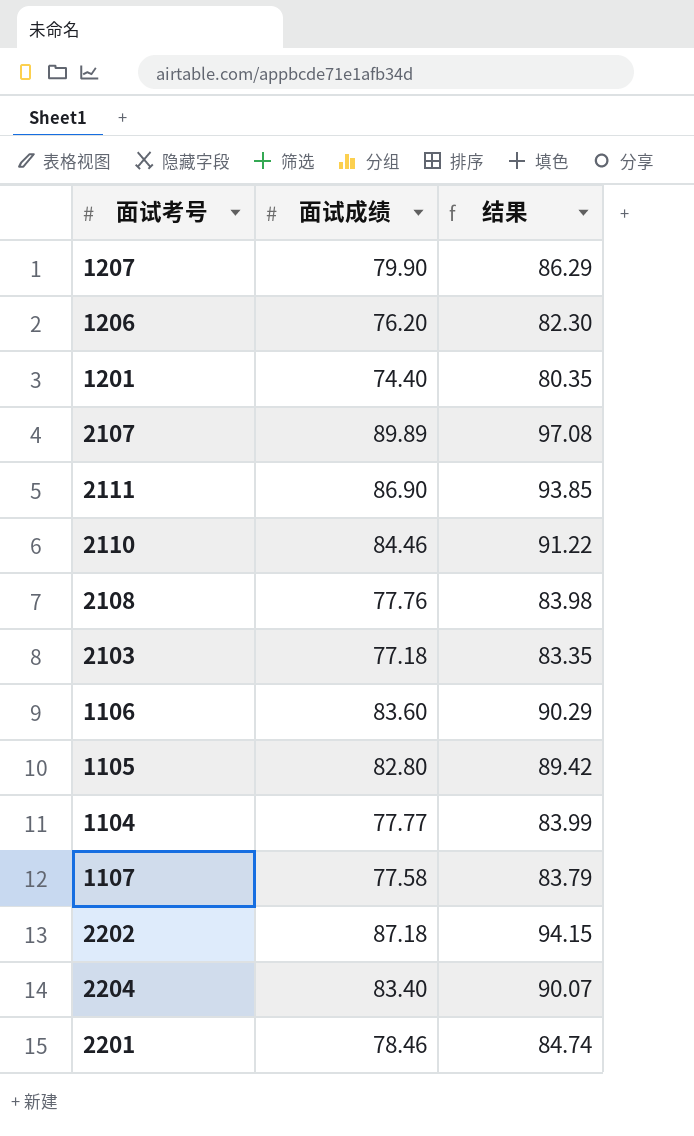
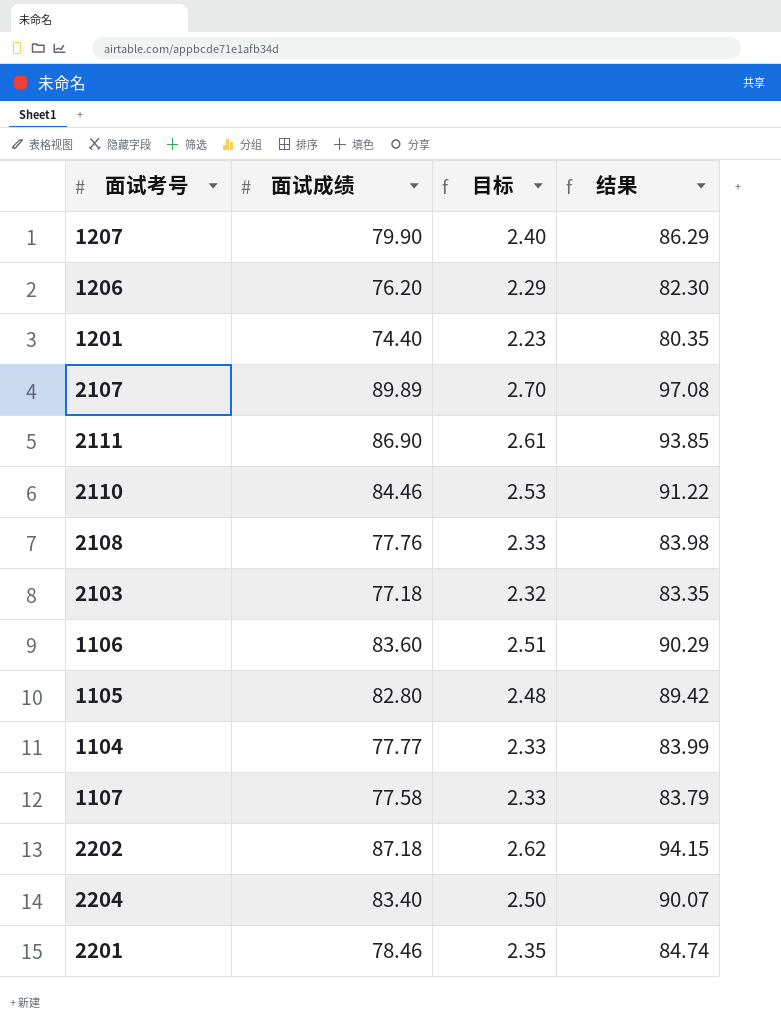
column 目标 | formula: none -> [面试成绩] * 0.03

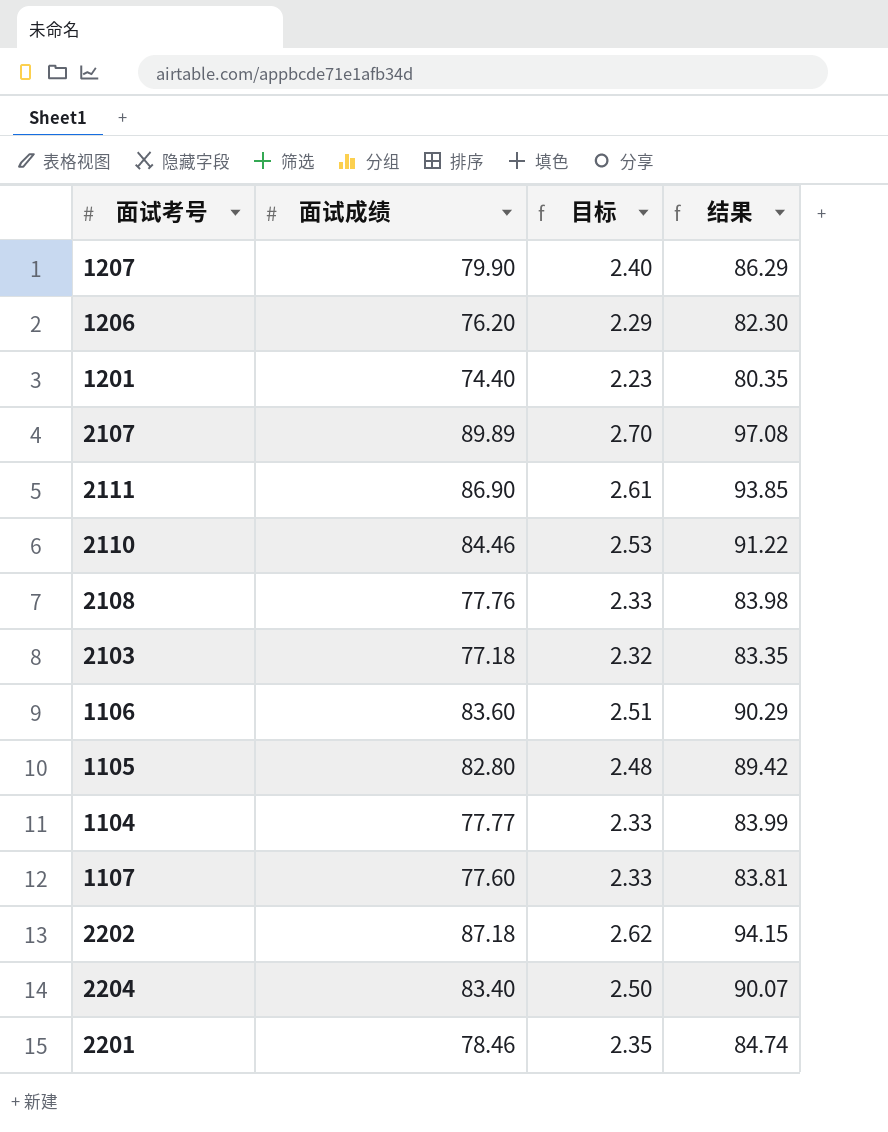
1107 | 面试成绩: 77.58 -> 77.60
1107 | 结果: 83.79 -> 83.81

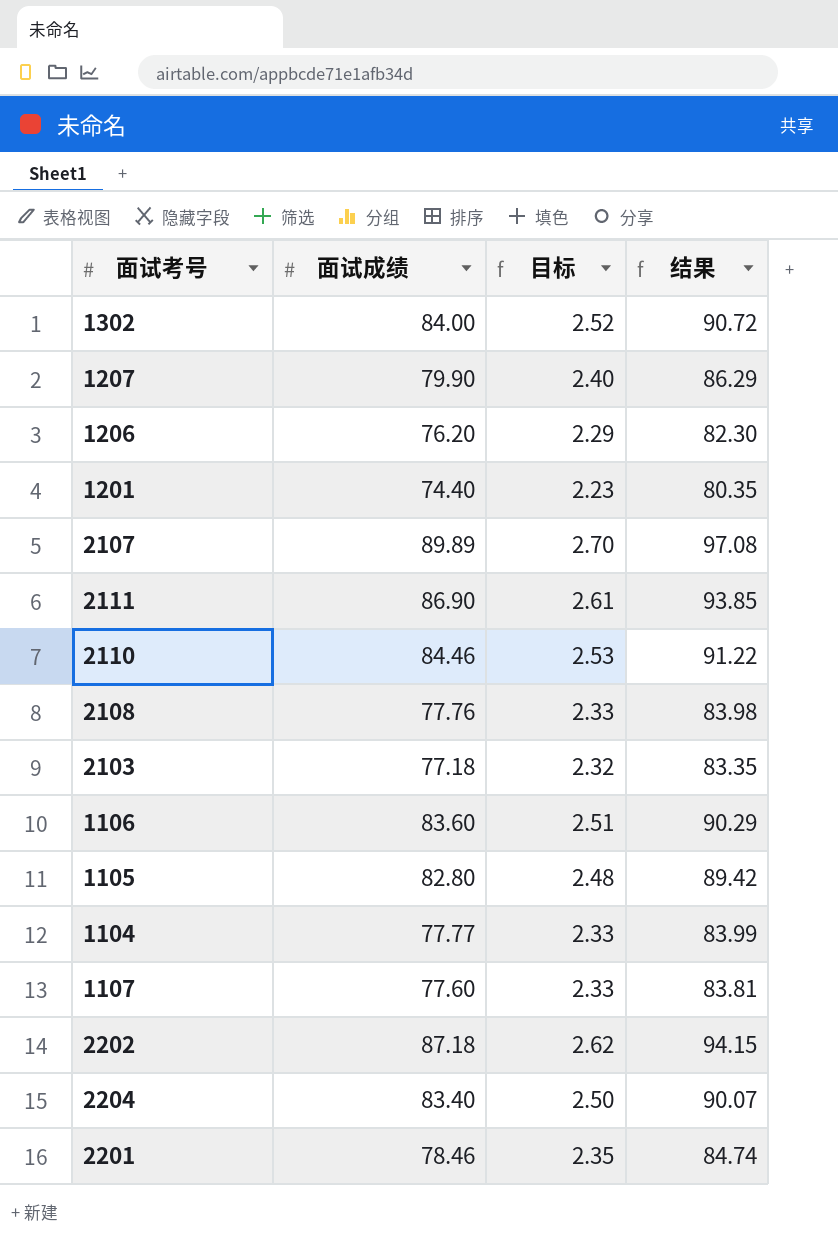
row 1302: none -> 84.00 | 2.52 | 90.72

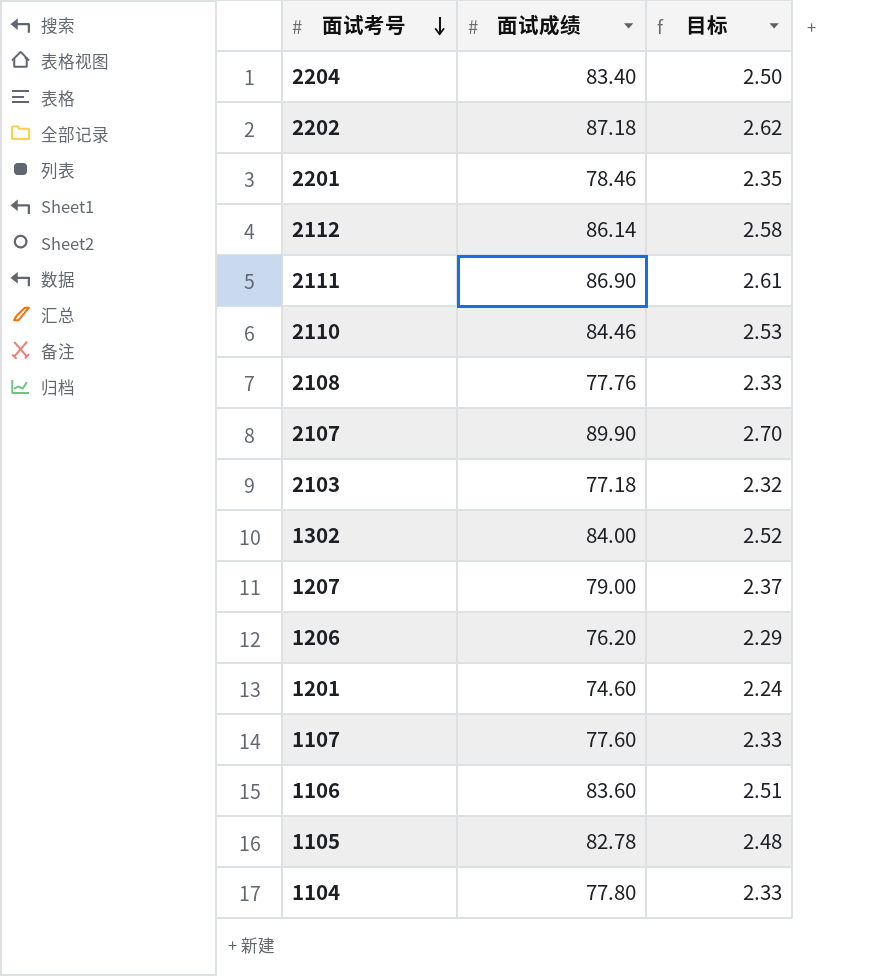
row order: none -> 面试考号 descending
column 结果 | formula: [面试成绩] * 1.08 -> none
row 2112: none -> 86.14 | 2.58
2107 | 面试成绩: 89.89 -> 89.90
1207 | 面试成绩: 79.90 -> 79.00
1207 | 目标: 2.40 -> 2.37
1201 | 面试成绩: 74.40 -> 74.60
1201 | 目标: 2.23 -> 2.24
1105 | 面试成绩: 82.80 -> 82.78
1104 | 面试成绩: 77.77 -> 77.80

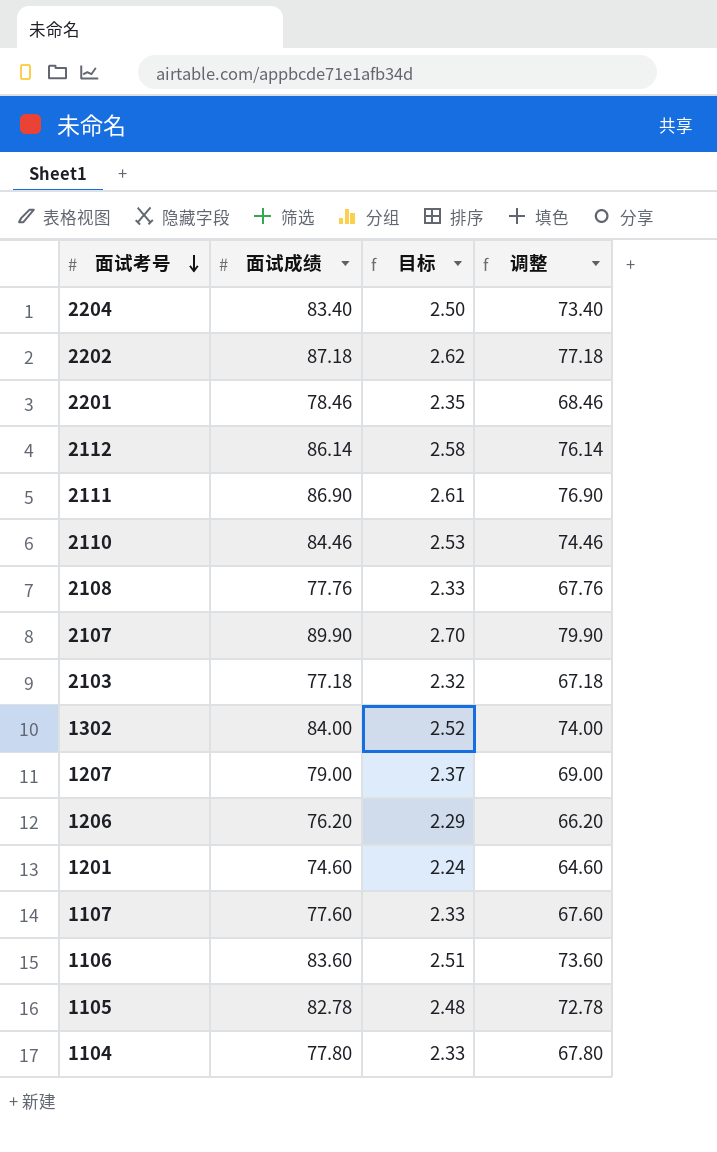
column 调整 | formula: none -> [面试成绩] - 10

